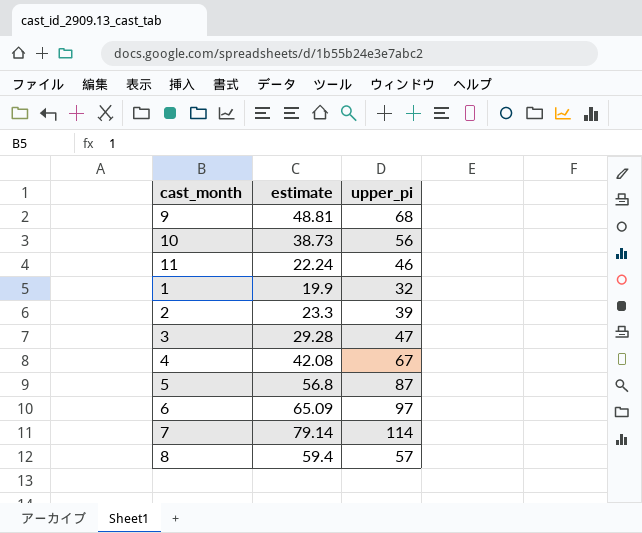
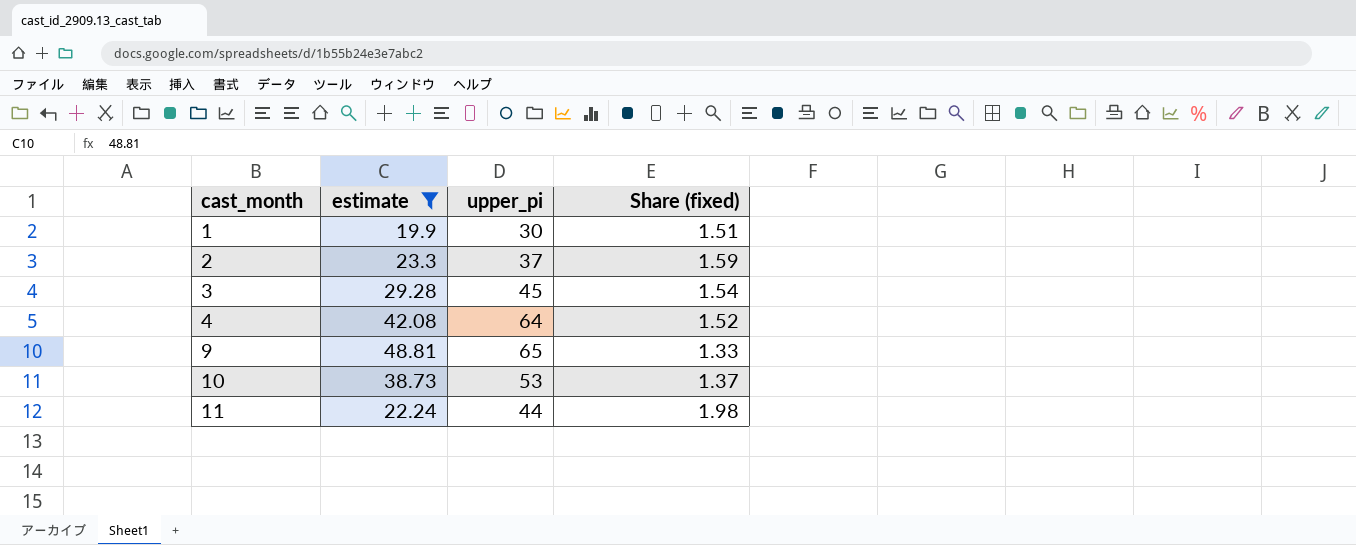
filter: none -> estimate <= 48.81
row order: none -> cast_month ascending
column Share (fixed) | formula: none -> [upper_pi] / [estimate]
1 | upper_pi: 32 -> 30
2 | upper_pi: 39 -> 37
3 | upper_pi: 47 -> 45
4 | upper_pi: 67 -> 64
9 | upper_pi: 68 -> 65
10 | upper_pi: 56 -> 53
11 | upper_pi: 46 -> 44

